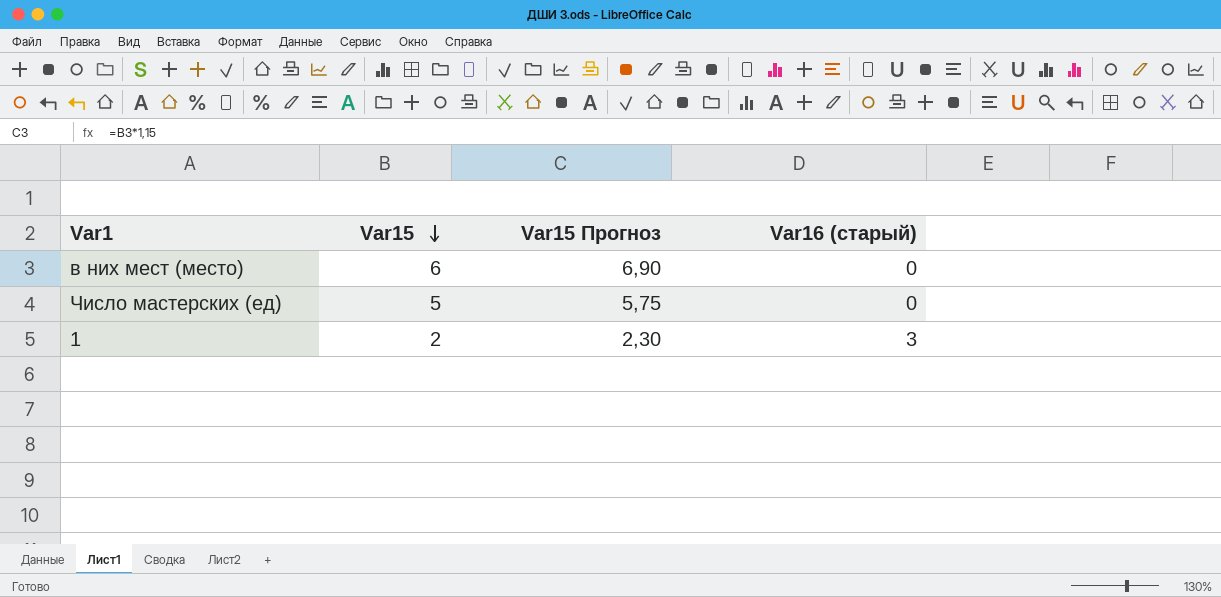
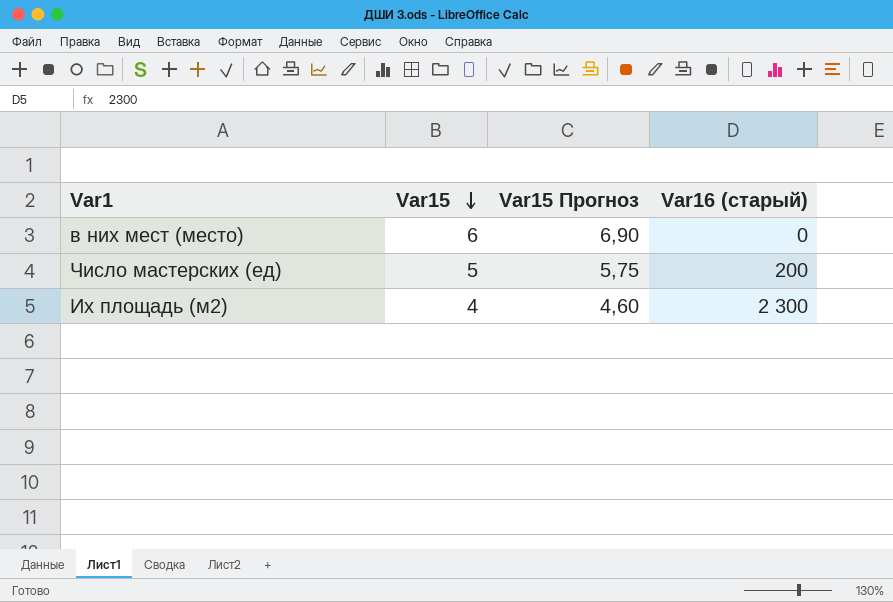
row 1: 2 | 2,30 | 3 -> none
Число мастерских (ед) | Var16 (старый): 0 -> 200
row Их площадь (м2): none -> 4 | 4,60 | 2 300

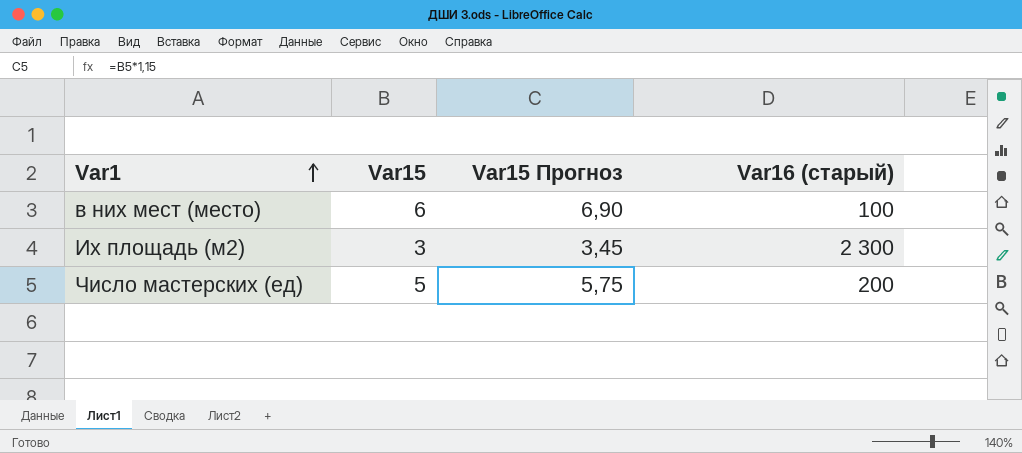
row order: Var15 descending -> Var1 ascending
в них мест (место) | Var16 (старый): 0 -> 100
Их площадь (м2) | Var15: 4 -> 3
Их площадь (м2) | Var15 Прогноз: 4,60 -> 3,45

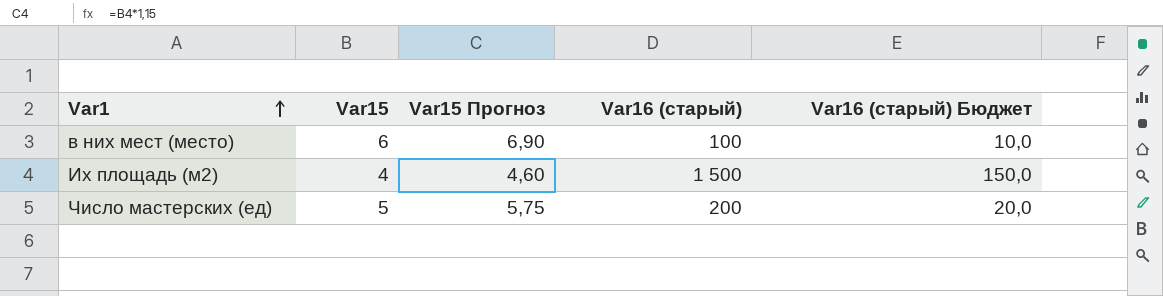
column Var16 (старый) Бюджет | formula: none -> [Var16 (старый)] * 0,1
Их площадь (м2) | Var15: 3 -> 4
Их площадь (м2) | Var15 Прогноз: 3,45 -> 4,60
Их площадь (м2) | Var16 (старый): 2 300 -> 1 500

